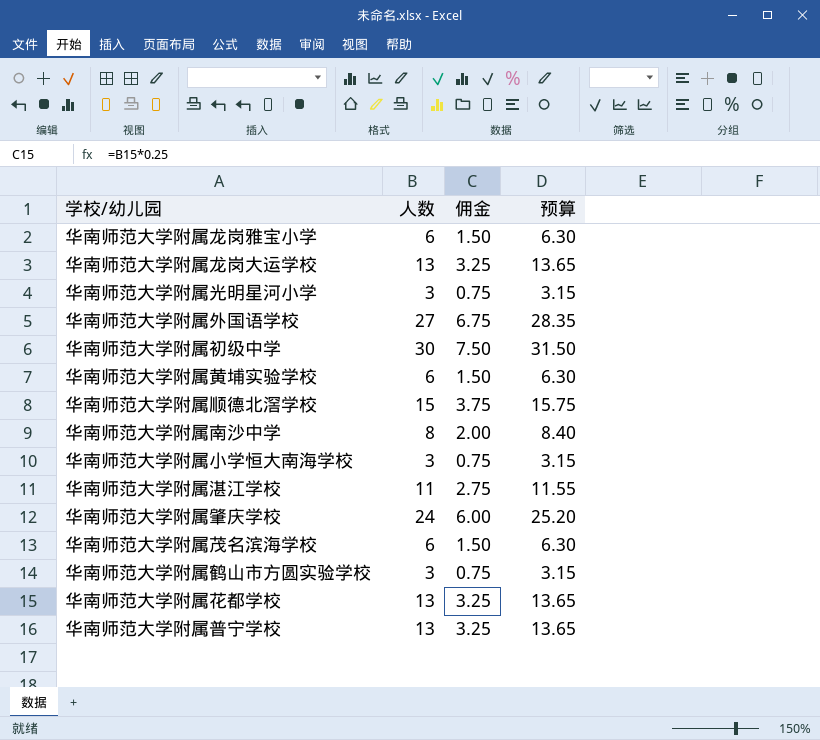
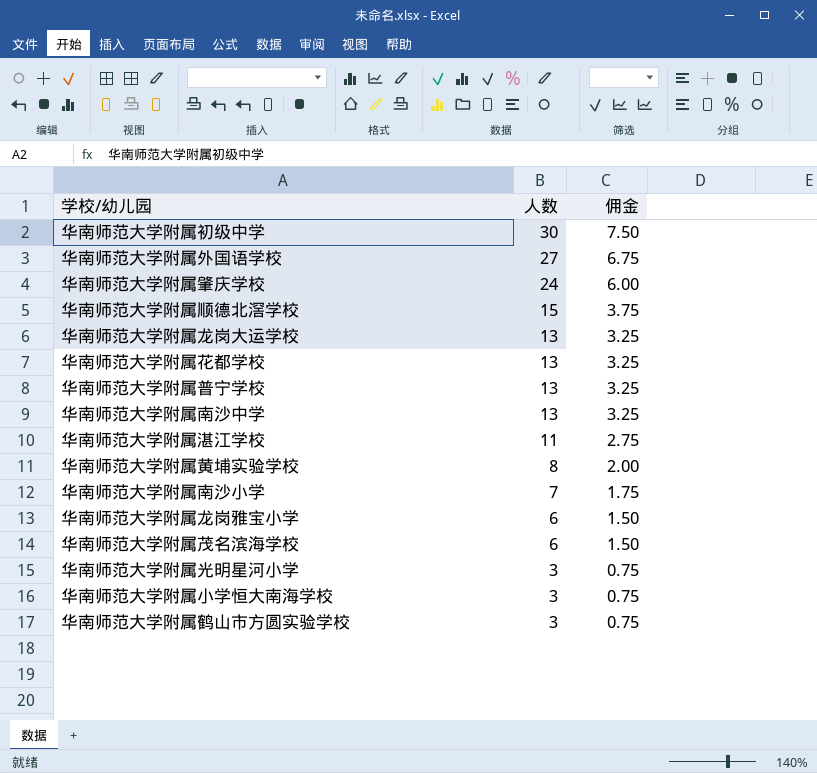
row order: none -> 人数 descending
column 预算 | formula: [人数] * 1.05 -> none
华南师范大学附属南沙中学 | 人数: 8 -> 13
华南师范大学附属南沙中学 | 佣金: 2.00 -> 3.25
华南师范大学附属黄埔实验学校 | 人数: 6 -> 8
华南师范大学附属黄埔实验学校 | 佣金: 1.50 -> 2.00
row 华南师范大学附属南沙小学: none -> 7 | 1.75

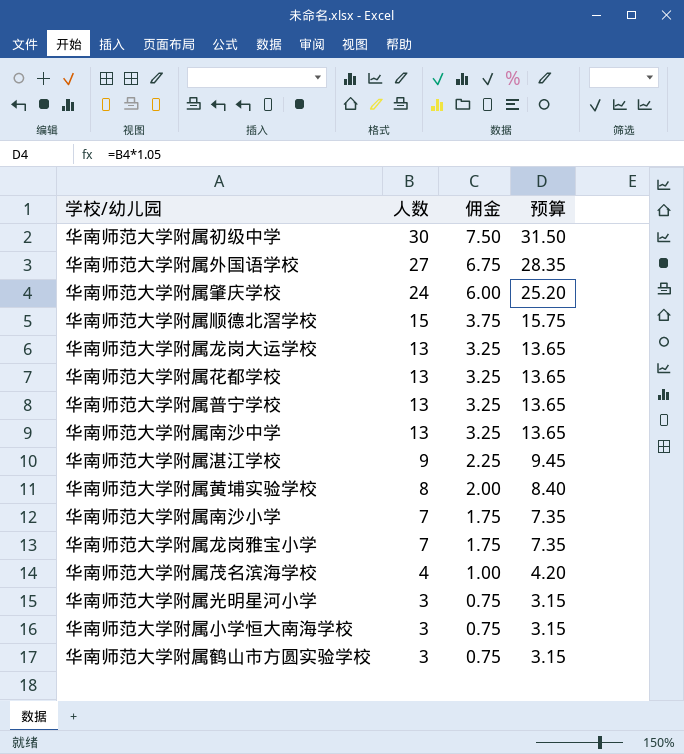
column 预算 | formula: none -> [人数] * 1.05
华南师范大学附属湛江学校 | 人数: 11 -> 9
华南师范大学附属湛江学校 | 佣金: 2.75 -> 2.25
华南师范大学附属龙岗雅宝小学 | 人数: 6 -> 7
华南师范大学附属龙岗雅宝小学 | 佣金: 1.50 -> 1.75
华南师范大学附属茂名滨海学校 | 人数: 6 -> 4
华南师范大学附属茂名滨海学校 | 佣金: 1.50 -> 1.00

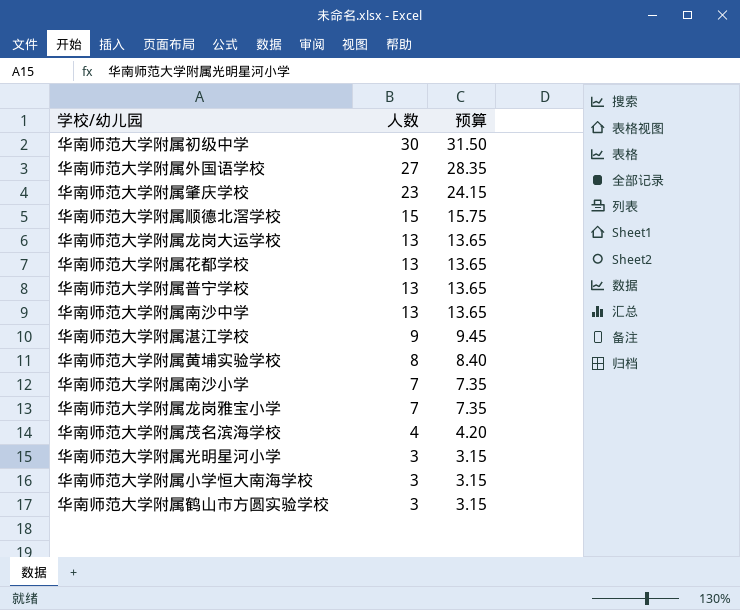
column 佣金 | formula: [人数] * 0.25 -> none
华南师范大学附属肇庆学校 | 人数: 24 -> 23
华南师范大学附属肇庆学校 | 预算: 25.20 -> 24.15

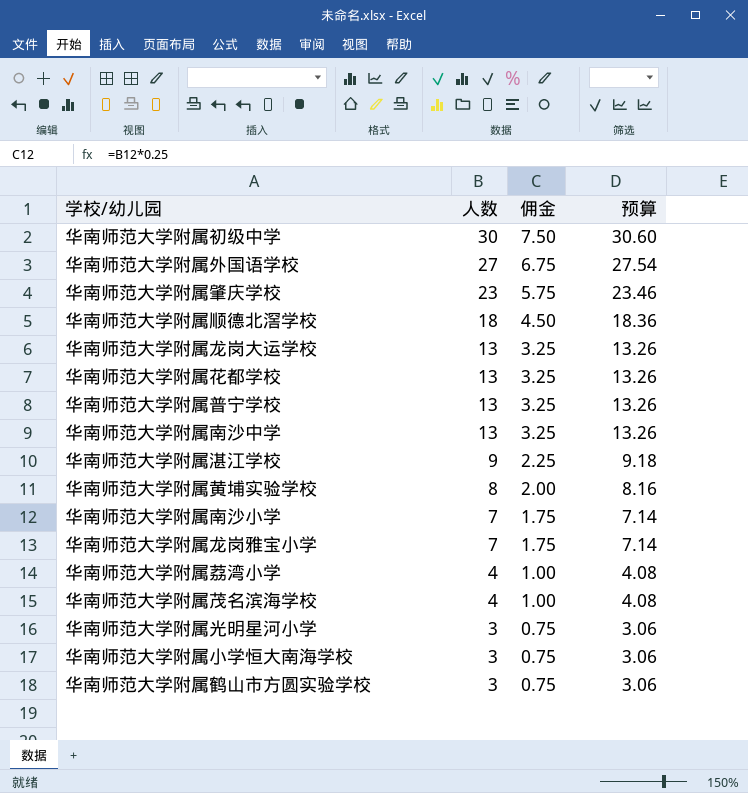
column 佣金 | formula: none -> [人数] * 0.25
column 预算 | formula: [人数] * 1.05 -> [人数] * 1.02
华南师范大学附属顺德北滘学校 | 人数: 15 -> 18
row 华南师范大学附属荔湾小学: none -> 4 | 1.00 | 4.08

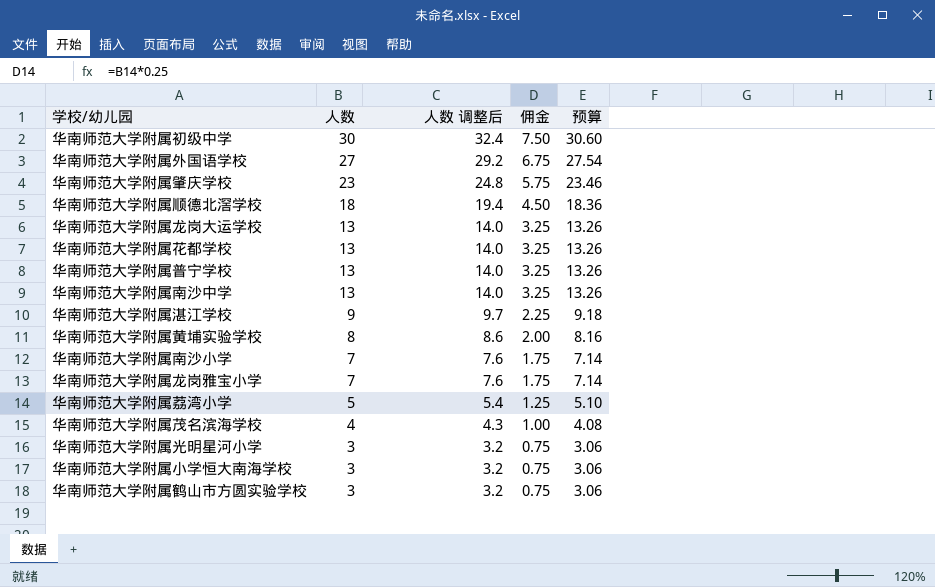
column 人数 调整后 | formula: none -> [人数] * 1.08
华南师范大学附属荔湾小学 | 人数: 4 -> 5
华南师范大学附属荔湾小学 | 佣金: 1.00 -> 1.25
华南师范大学附属荔湾小学 | 预算: 4.08 -> 5.10

